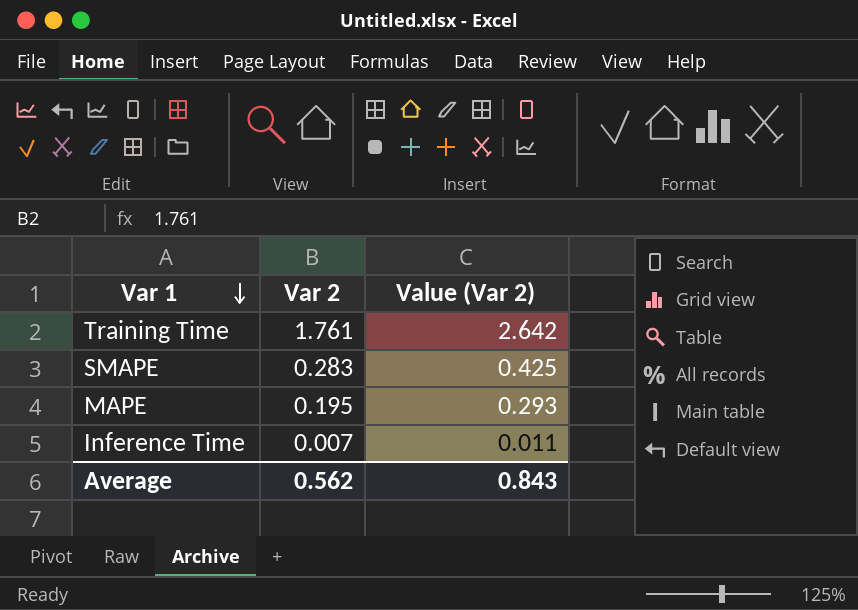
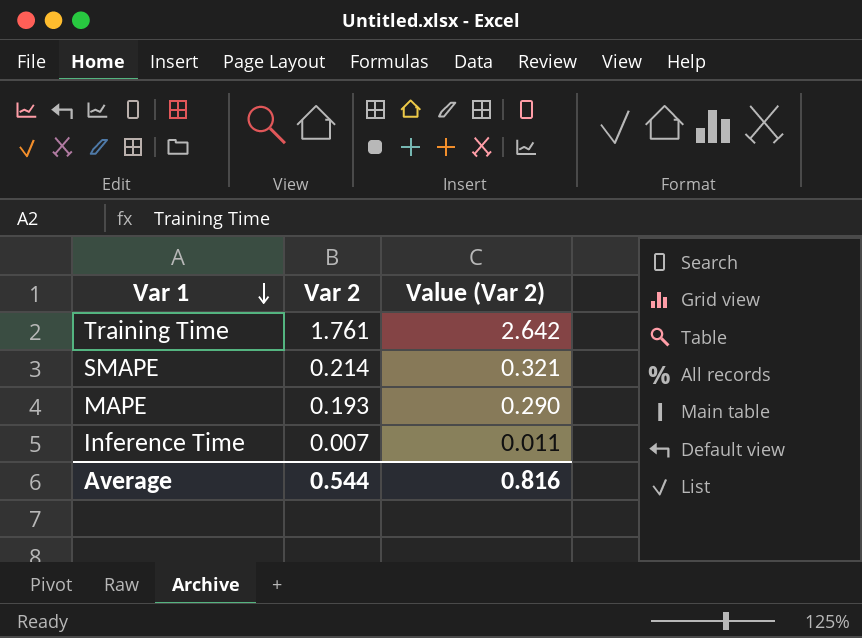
SMAPE | Var 2: 0.283 -> 0.214
SMAPE | Value (Var 2): 0.425 -> 0.321
MAPE | Var 2: 0.195 -> 0.193
MAPE | Value (Var 2): 0.293 -> 0.290
Average | Var 2: 0.562 -> 0.544
Average | Value (Var 2): 0.843 -> 0.816

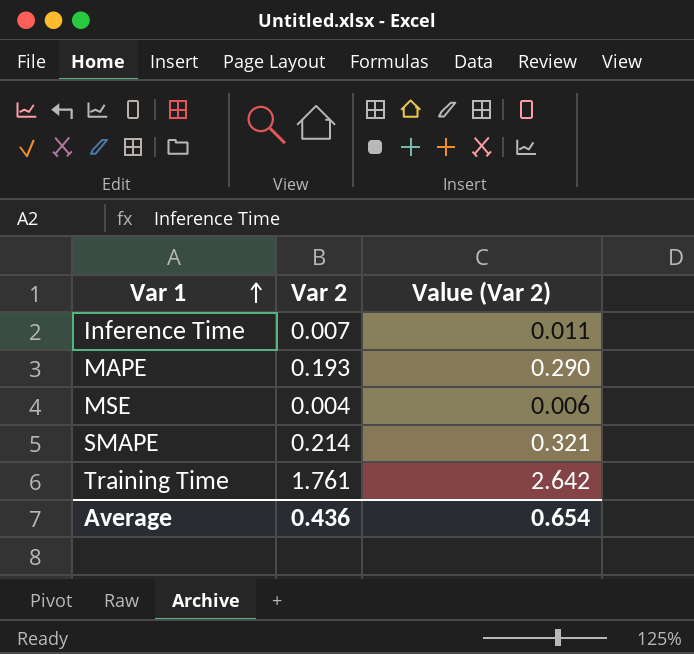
row order: Var 1 descending -> Var 1 ascending
row MSE: none -> 0.004 | 0.006
Average | Var 2: 0.544 -> 0.436
Average | Value (Var 2): 0.816 -> 0.654

